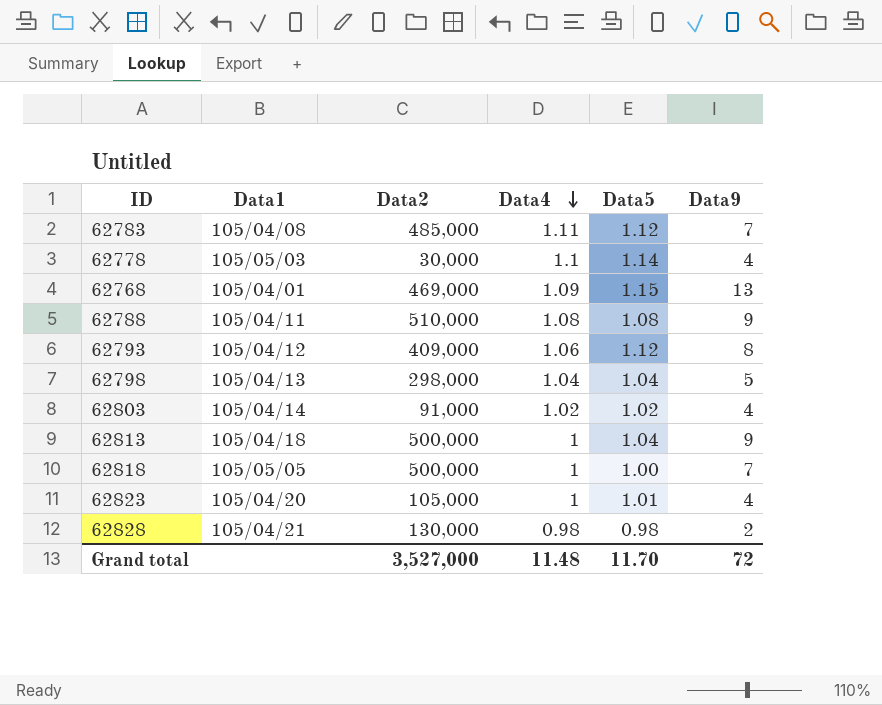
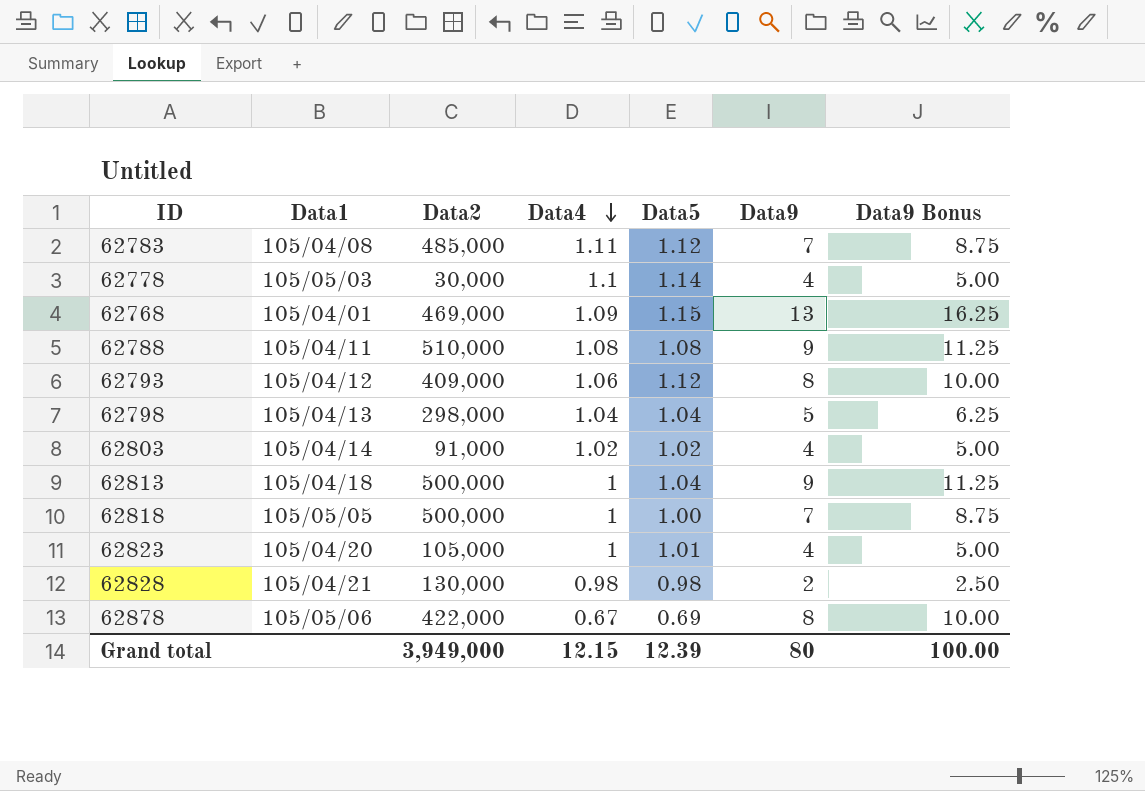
column Data9 Bonus | formula: none -> [Data9] * 1.25
row 62878: none -> 105/05/06 | 422,000 | 0.67 | 0.69 | 8 | 10.00
Grand total | Data2: 3,527,000 -> 3,949,000
Grand total | Data4: 11.48 -> 12.15
Grand total | Data5: 11.70 -> 12.39
Grand total | Data9: 72 -> 80

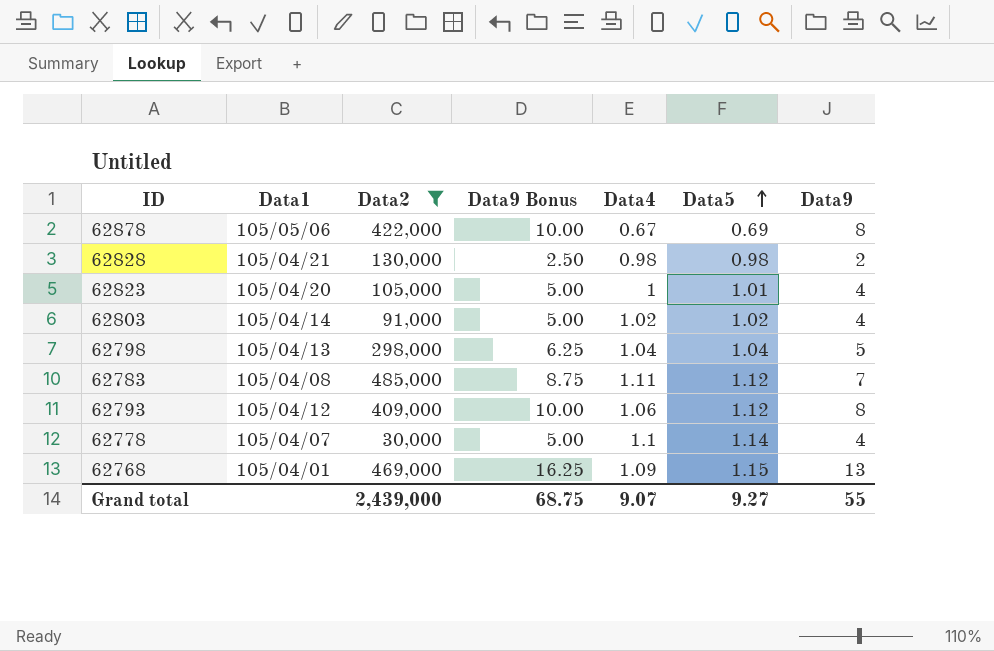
filter: none -> Data2 <= 485,000
row order: Data4 descending -> Data5 ascending
column Data9 Bonus | position: 7 -> 4
62778 | Data1: 105/05/03 -> 105/04/07
Grand total | Data2: 3,949,000 -> 2,439,000
Grand total | Data9 Bonus: 100.00 -> 68.75
Grand total | Data4: 12.15 -> 9.07
Grand total | Data5: 12.39 -> 9.27
Grand total | Data9: 80 -> 55

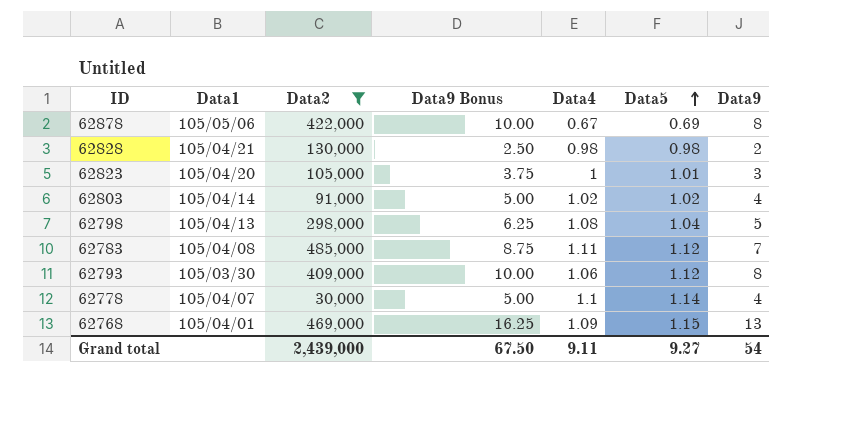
62823 | Data9 Bonus: 5.00 -> 3.75
62823 | Data9: 4 -> 3
62798 | Data4: 1.04 -> 1.08
62793 | Data1: 105/04/12 -> 105/03/30
Grand total | Data9 Bonus: 68.75 -> 67.50
Grand total | Data4: 9.07 -> 9.11
Grand total | Data9: 55 -> 54

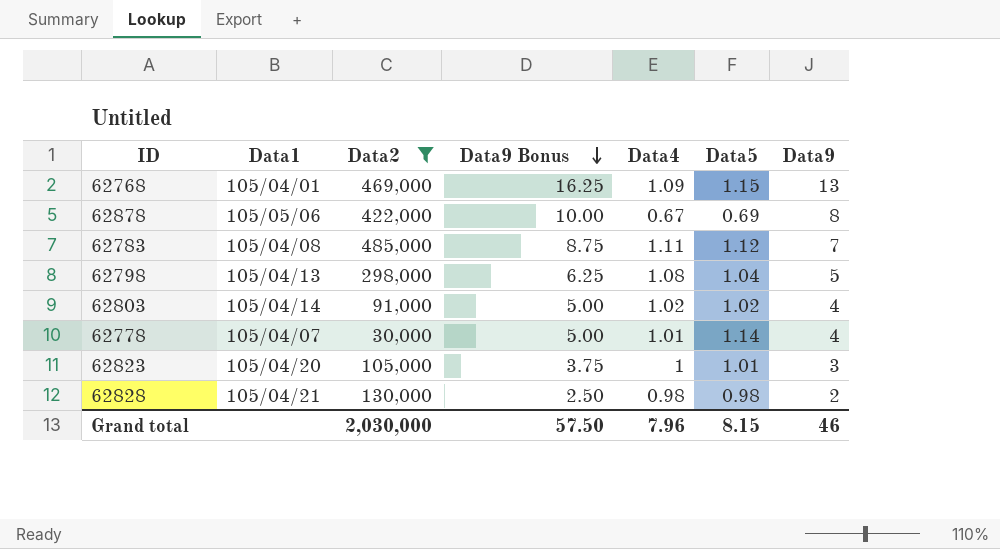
row order: Data5 ascending -> Data9 Bonus descending
row 62793: 105/03/30 | 409,000 | 10.00 | 1.06 | 1.12 | 8 -> none
62778 | Data4: 1.1 -> 1.01
Grand total | Data2: 2,439,000 -> 2,030,000
Grand total | Data9 Bonus: 67.50 -> 57.50
Grand total | Data4: 9.11 -> 7.96
Grand total | Data5: 9.27 -> 8.15
Grand total | Data9: 54 -> 46

